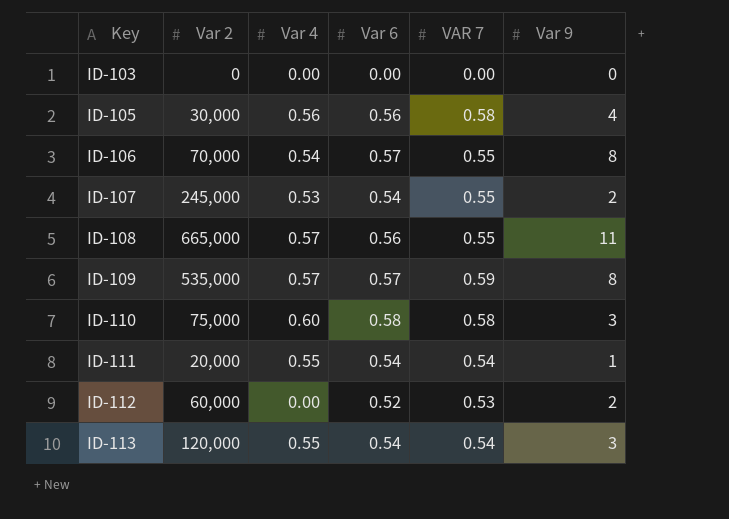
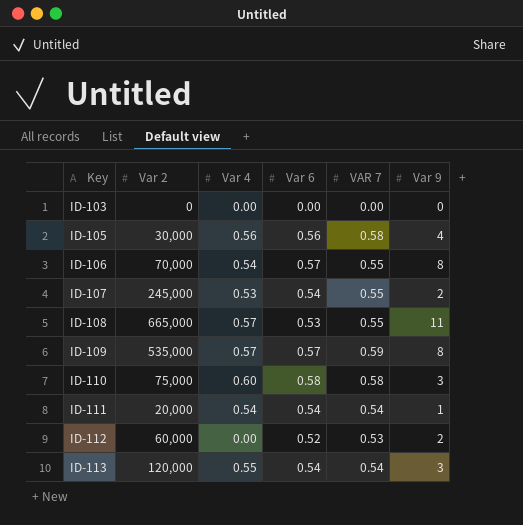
ID-108 | Var 6: 0.56 -> 0.53
ID-111 | Var 4: 0.55 -> 0.54

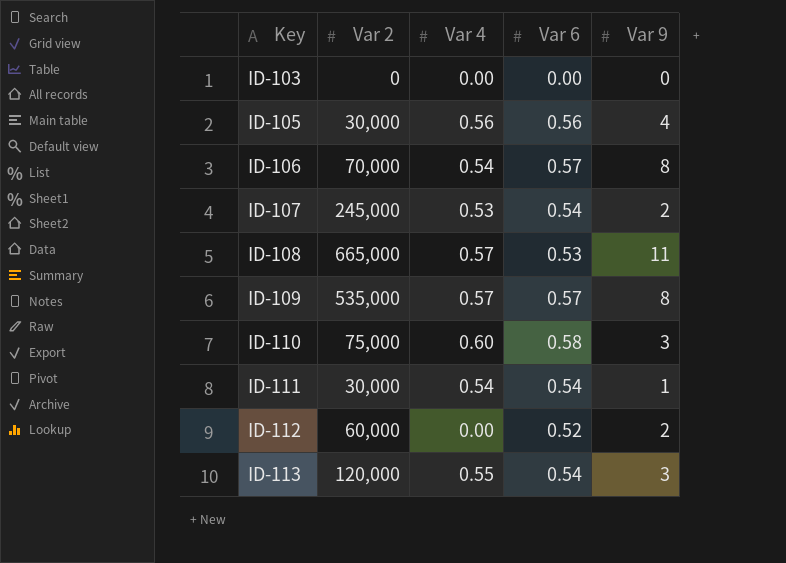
column VAR 7 | position: 5 -> none
ID-111 | Var 2: 20,000 -> 30,000

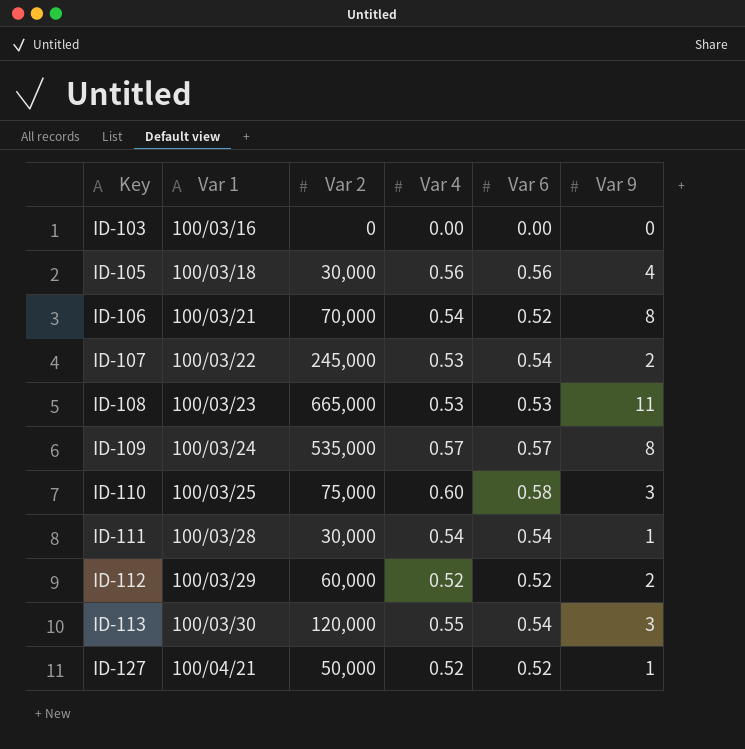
column Var 1 | position: none -> 2
ID-106 | Var 6: 0.57 -> 0.52
ID-108 | Var 4: 0.57 -> 0.53
ID-112 | Var 4: 0.00 -> 0.52
row ID-127: none -> 100/04/21 | 50,000 | 0.52 | 0.52 | 1

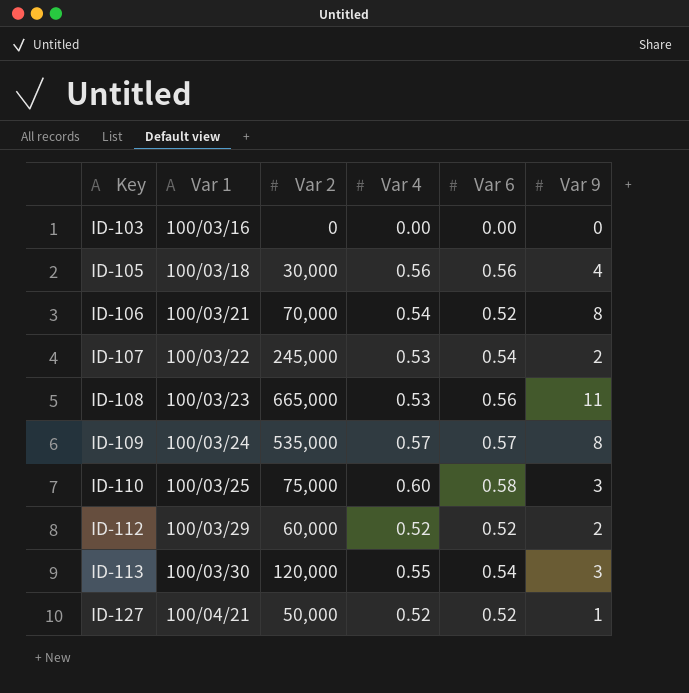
row ID-111: 100/03/28 | 30,000 | 0.54 | 0.54 | 1 -> none
ID-108 | Var 6: 0.53 -> 0.56

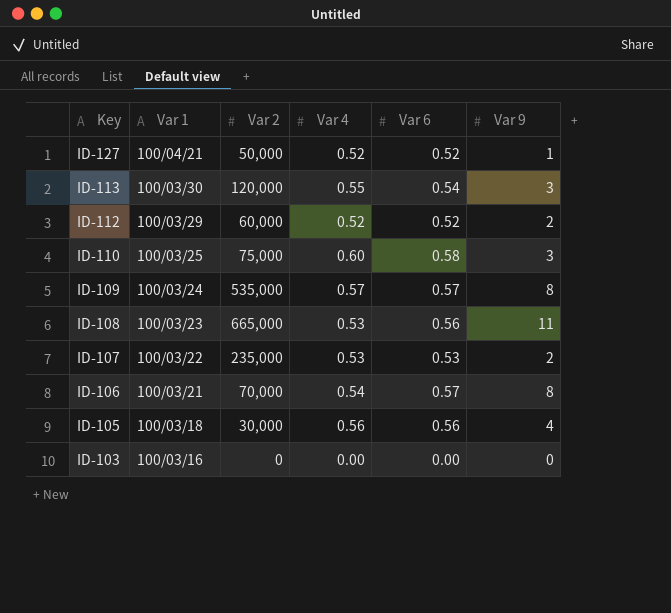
row order: Key ascending -> Key descending
ID-107 | Var 2: 245,000 -> 235,000
ID-107 | Var 6: 0.54 -> 0.53
ID-106 | Var 6: 0.52 -> 0.57

